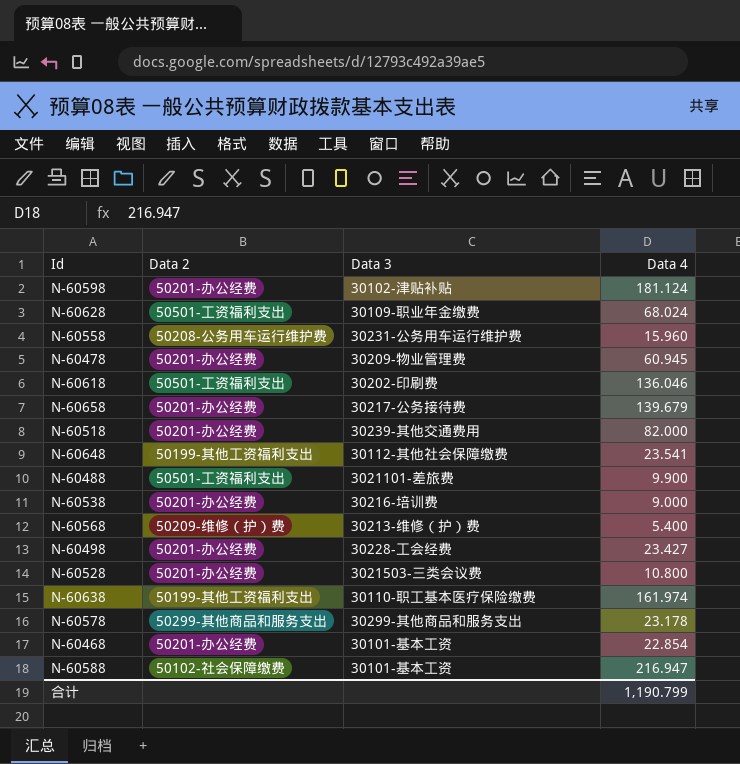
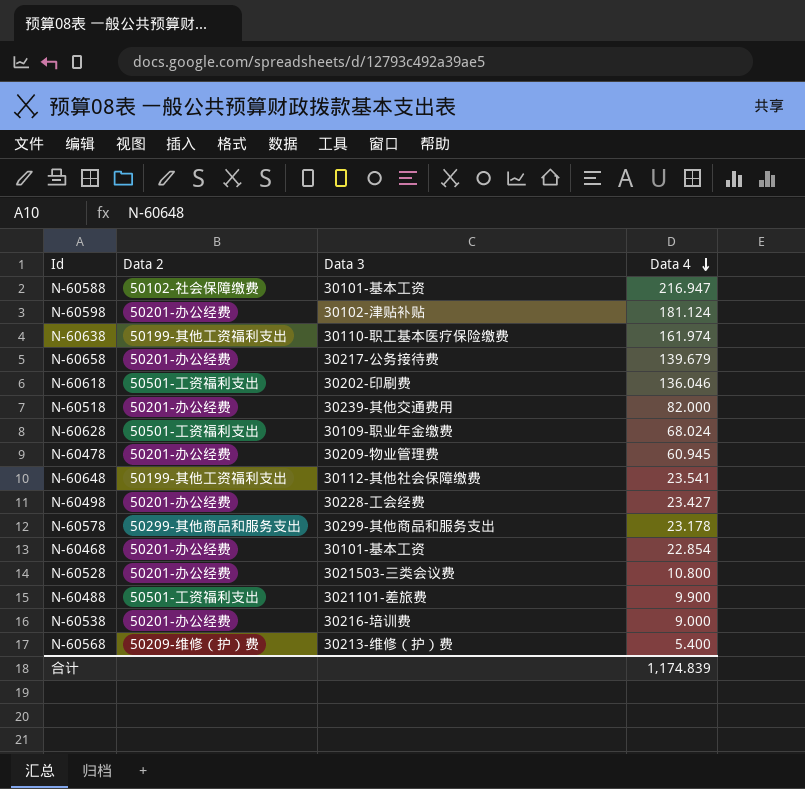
row order: none -> Data 4 descending
row N-60558: 50208-公务用车运行维护费 | 30231-公务用车运行维护费 | 15.960 -> none
合计 | Data 4: 1,190.799 -> 1,174.839

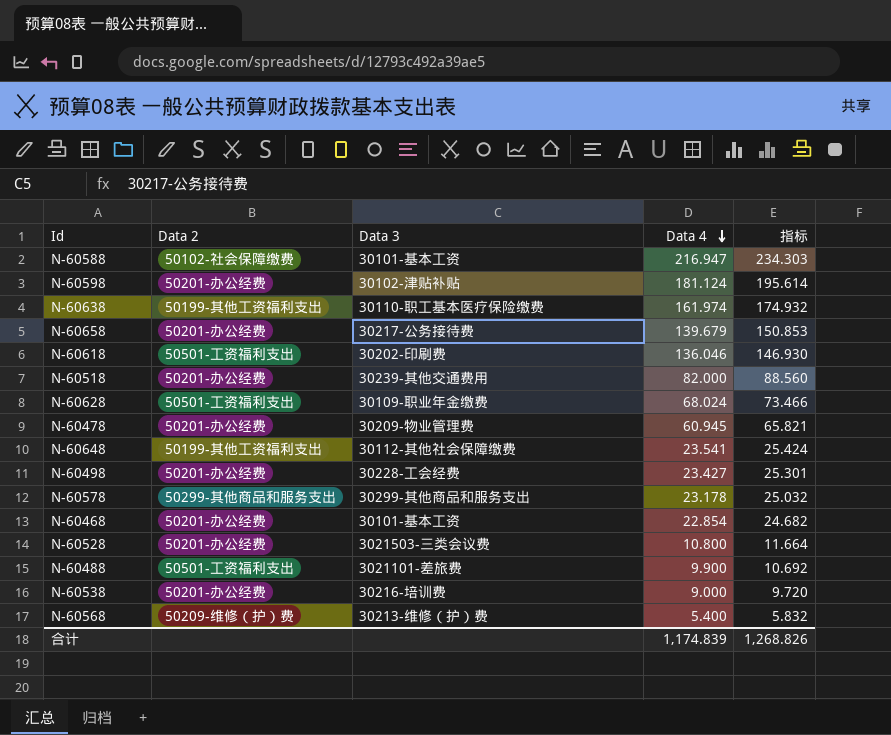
column 指标 | formula: none -> [Data 4] * 1.08

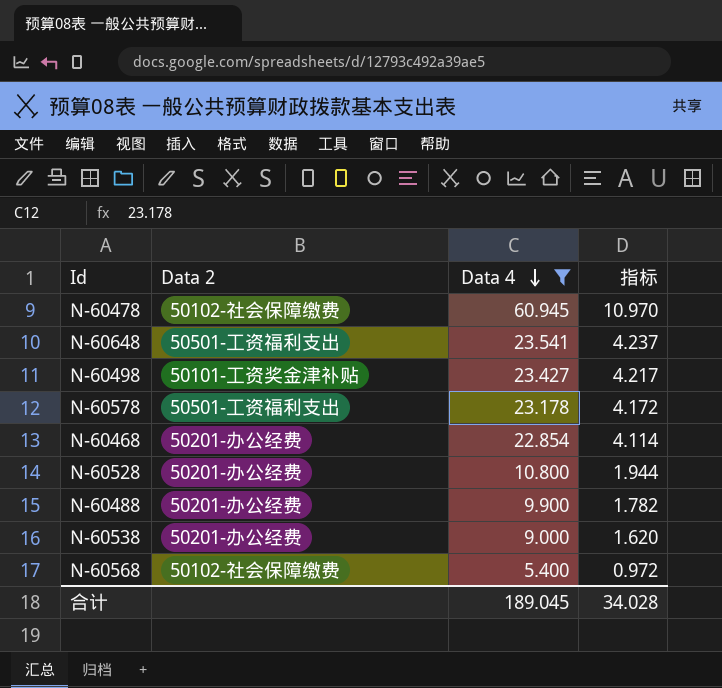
filter: none -> Data 4 <= 60.945
column Data 3 | position: 3 -> none
column 指标 | formula: [Data 4] * 1.08 -> [Data 4] * 0.18
N-60478 | Data 2: 50201-办公经费 -> 50102-社会保障缴费
N-60648 | Data 2: 50199-其他工资福利支出 -> 50501-工资福利支出
N-60498 | Data 2: 50201-办公经费 -> 50101-工资奖金津补贴
N-60578 | Data 2: 50299-其他商品和服务支出 -> 50501-工资福利支出
N-60488 | Data 2: 50501-工资福利支出 -> 50201-办公经费
N-60568 | Data 2: 50209-维修（护）费 -> 50102-社会保障缴费
合计 | Data 4: 1,174.839 -> 189.045
合计 | 指标: 1,268.826 -> 34.028

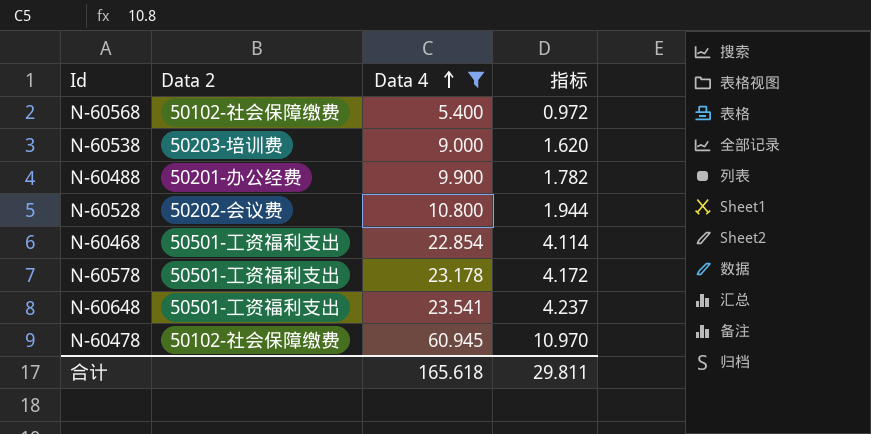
row order: Data 4 descending -> Data 4 ascending
row N-60498: 50101-工资奖金津补贴 | 23.427 | 4.217 -> none
N-60538 | Data 2: 50201-办公经费 -> 50203-培训费
N-60528 | Data 2: 50201-办公经费 -> 50202-会议费
N-60468 | Data 2: 50201-办公经费 -> 50501-工资福利支出
合计 | Data 4: 189.045 -> 165.618
合计 | 指标: 34.028 -> 29.811

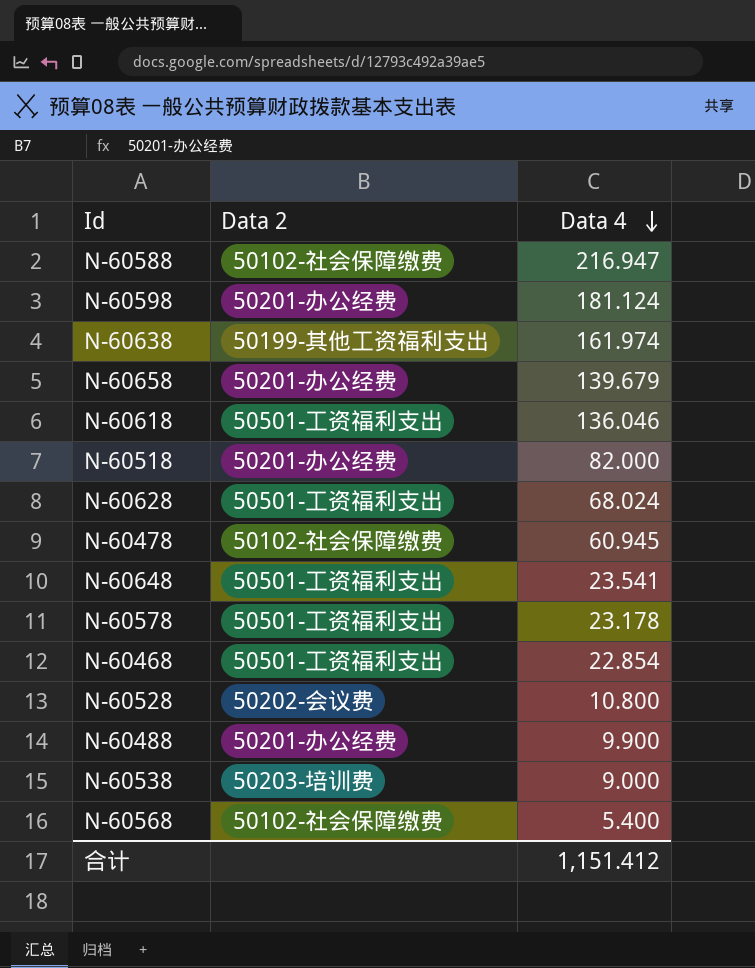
filter: Data 4 <= 60.945 -> none
row order: Data 4 ascending -> Data 4 descending
column 指标 | formula: [Data 4] * 0.18 -> none
合计 | Data 4: 165.618 -> 1,151.412

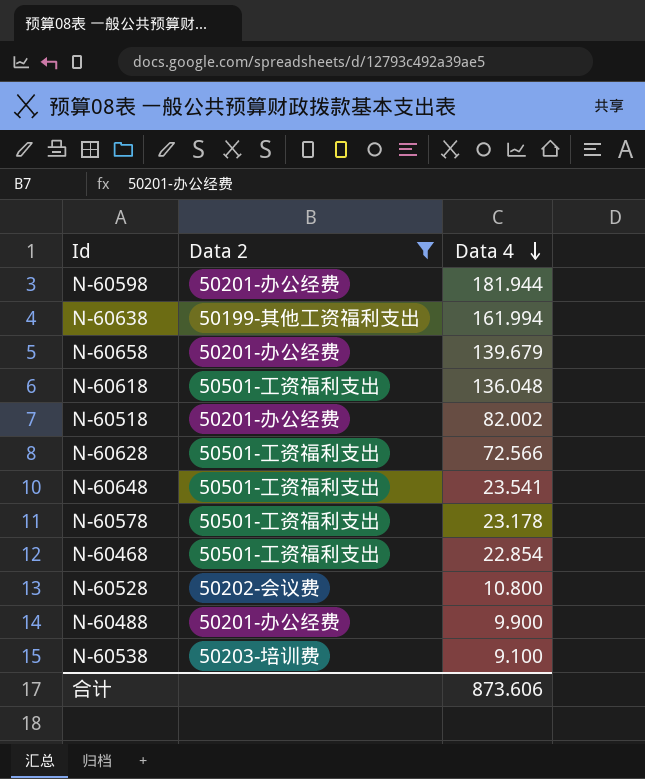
filter: none -> Data 2 != 50102-社会保障缴费
N-60598 | Data 4: 181.124 -> 181.944
N-60638 | Data 4: 161.974 -> 161.994
N-60618 | Data 4: 136.046 -> 136.048
N-60518 | Data 4: 82.000 -> 82.002
N-60628 | Data 4: 68.024 -> 72.566
N-60538 | Data 4: 9.000 -> 9.100
合计 | Data 4: 1,151.412 -> 873.606

